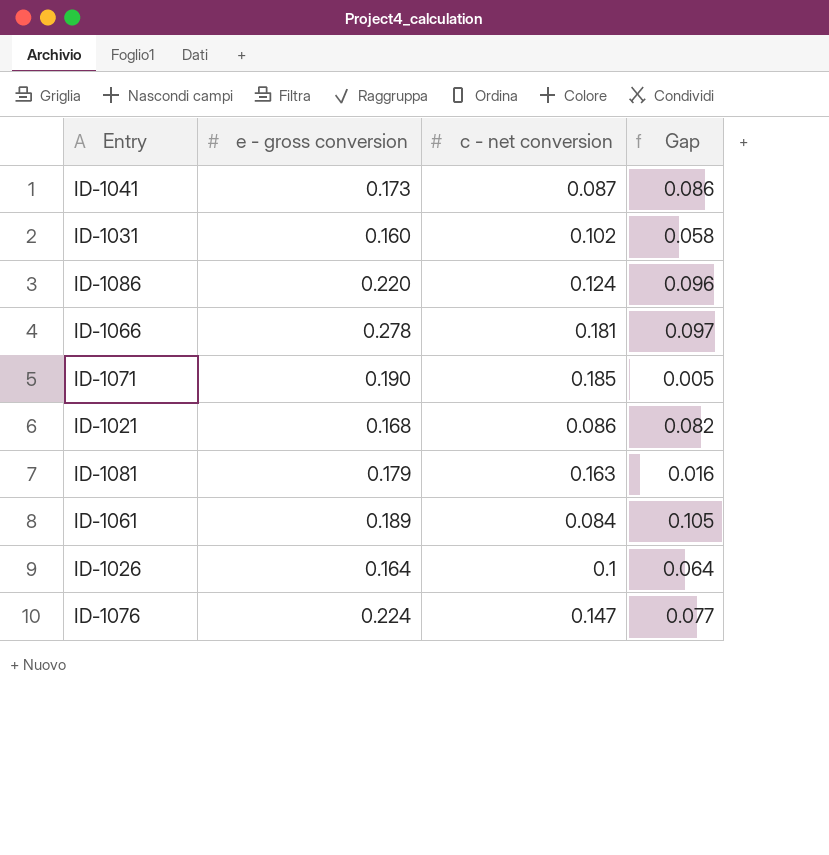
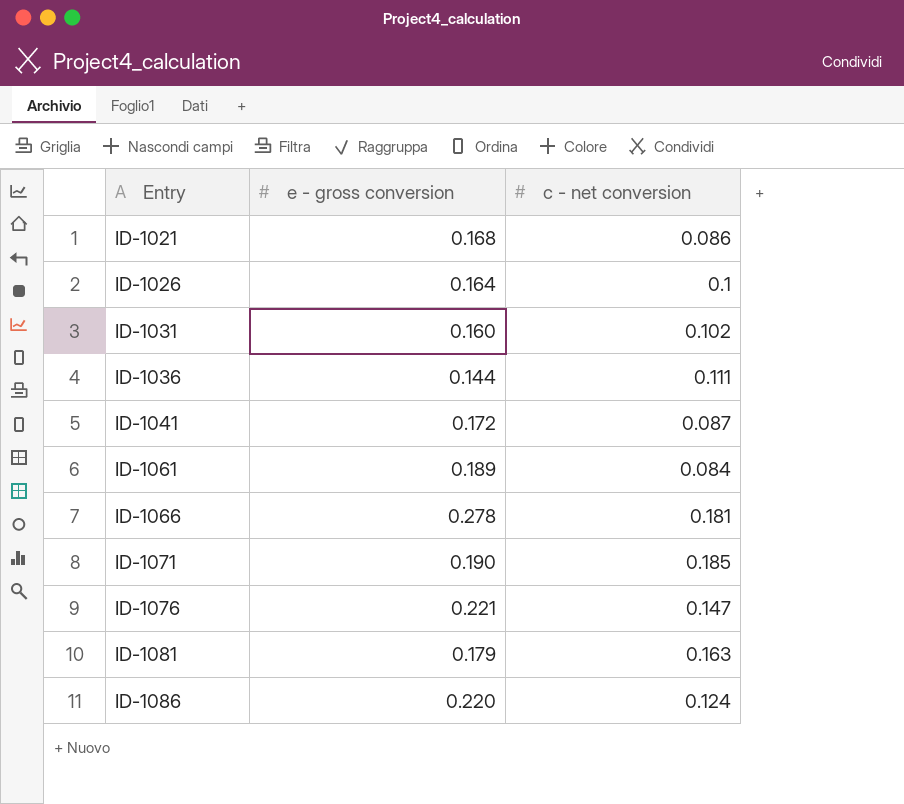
row order: none -> Entry ascending
column Gap | formula: [e - gross conversion] - [c - net conversion] -> none
row ID-1036: none -> 0.144 | 0.111
ID-1041 | e - gross conversion: 0.173 -> 0.172
ID-1076 | e - gross conversion: 0.224 -> 0.221

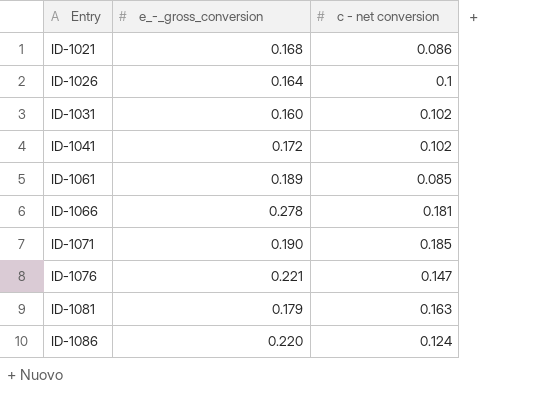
column name: e - gross conversion -> e_-_gross_conversion
row ID-1036: 0.144 | 0.111 -> none
ID-1041 | c - net conversion: 0.087 -> 0.102
ID-1061 | c - net conversion: 0.084 -> 0.085

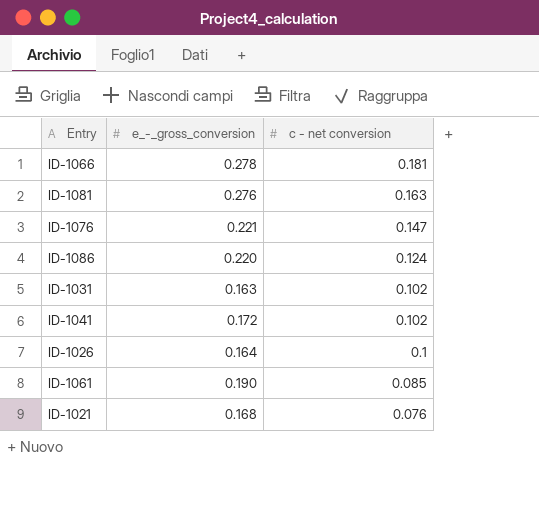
row order: Entry ascending -> c - net conversion descending
row ID-1071: 0.190 | 0.185 -> none
ID-1081 | e_-_gross_conversion: 0.179 -> 0.276
ID-1031 | e_-_gross_conversion: 0.160 -> 0.163
ID-1061 | e_-_gross_conversion: 0.189 -> 0.190
ID-1021 | c - net conversion: 0.086 -> 0.076

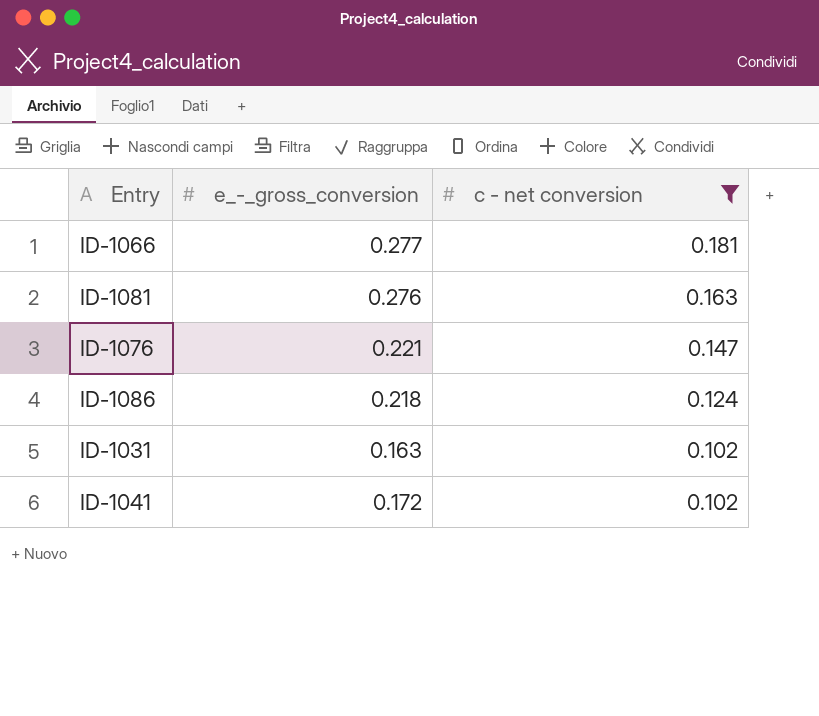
filter: none -> c - net conversion >= 0.102
ID-1066 | e_-_gross_conversion: 0.278 -> 0.277
ID-1086 | e_-_gross_conversion: 0.220 -> 0.218

